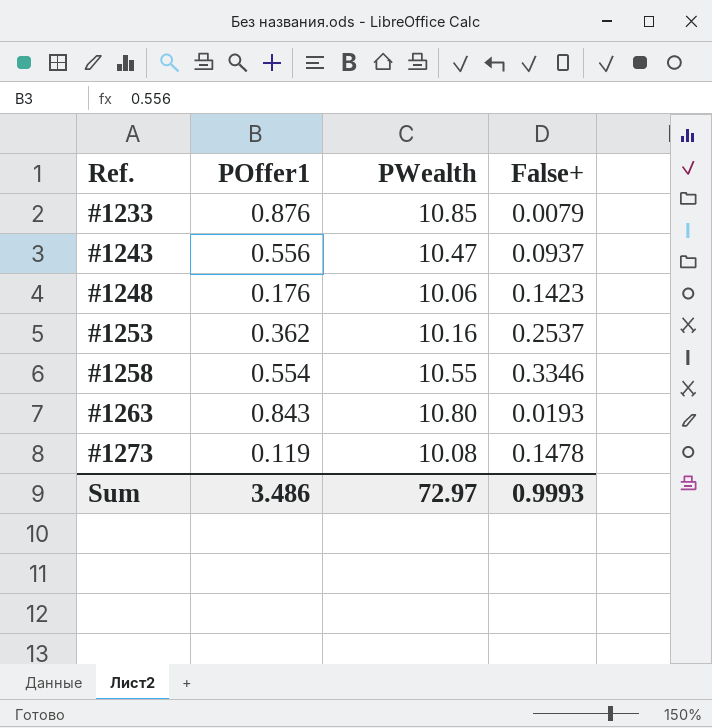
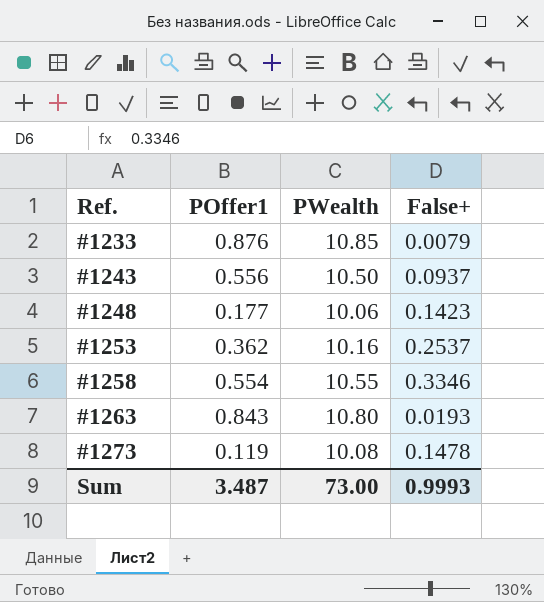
#1243 | PWealth: 10.47 -> 10.50
#1248 | POffer1: 0.176 -> 0.177
Sum | POffer1: 3.486 -> 3.487
Sum | PWealth: 72.97 -> 73.00

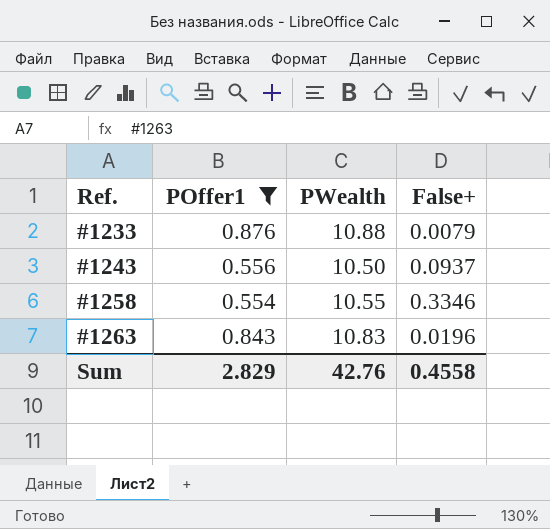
filter: none -> POffer1 >= 0.554
#1233 | PWealth: 10.85 -> 10.88
#1263 | PWealth: 10.80 -> 10.83
#1263 | False+: 0.0193 -> 0.0196
Sum | POffer1: 3.487 -> 2.829
Sum | PWealth: 73.00 -> 42.76
Sum | False+: 0.9993 -> 0.4558

